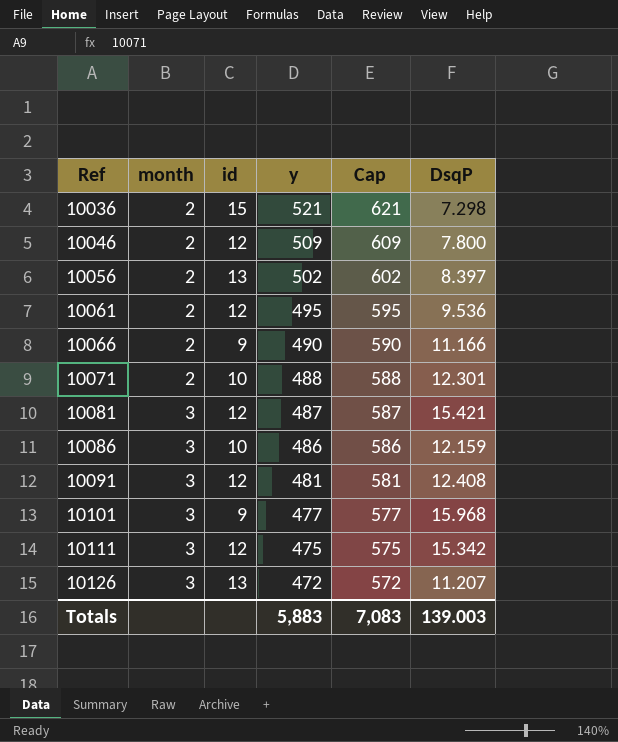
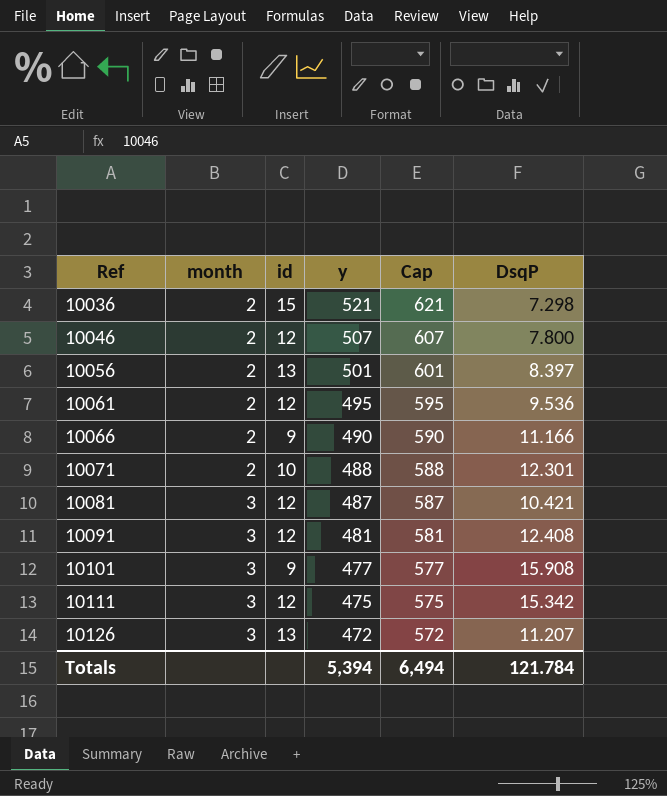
row 10086: 3 | 10 | 486 | 586 | 12.159 -> none
10046 | y: 509 -> 507
10046 | Cap: 609 -> 607
10056 | y: 502 -> 501
10056 | Cap: 602 -> 601
10081 | DsqP: 15.421 -> 10.421
10101 | DsqP: 15.968 -> 15.908
Totals | y: 5,883 -> 5,394
Totals | Cap: 7,083 -> 6,494
Totals | DsqP: 139.003 -> 121.784

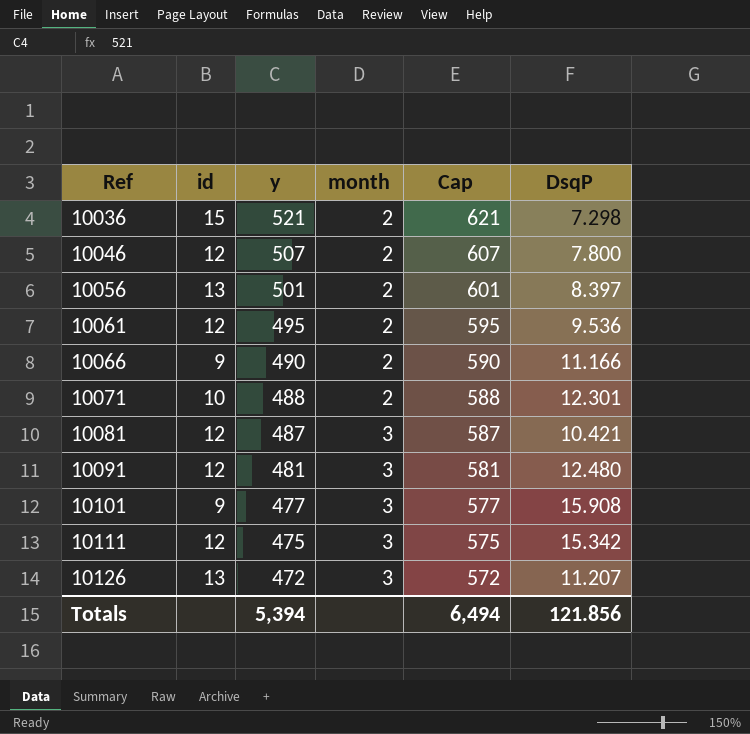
column month | position: 2 -> 4
10091 | DsqP: 12.408 -> 12.480
Totals | DsqP: 121.784 -> 121.856

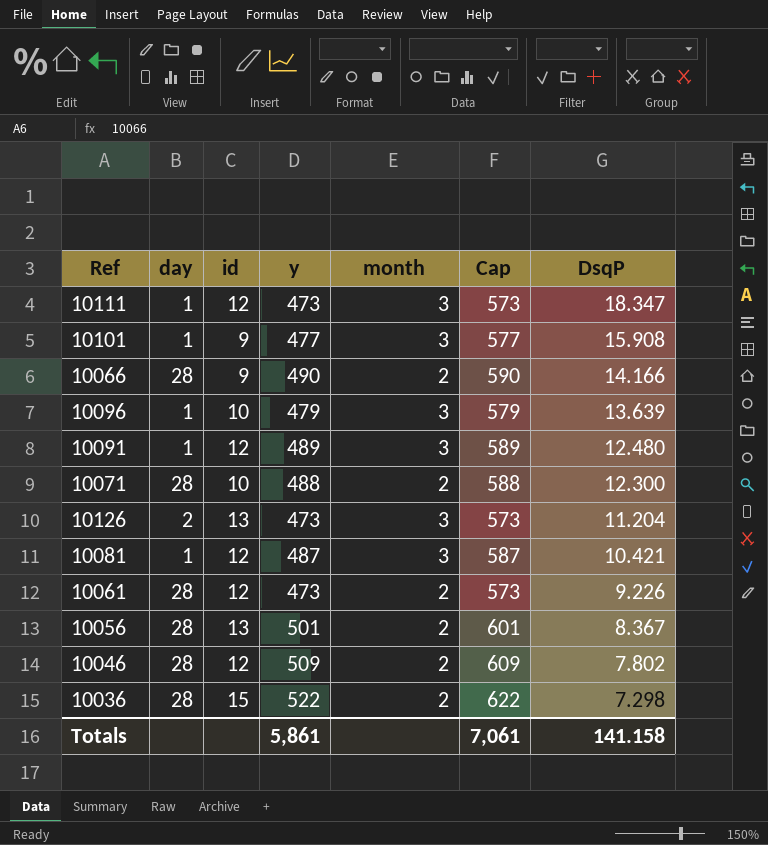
row order: Ref ascending -> DsqP descending
column day | position: none -> 2
10111 | y: 475 -> 473
10111 | Cap: 575 -> 573
10111 | DsqP: 15.342 -> 18.347
10066 | DsqP: 11.166 -> 14.166
row 10096: none -> 1 | 10 | 479 | 3 | 579 | 13.639
10091 | y: 481 -> 489
10091 | Cap: 581 -> 589
10071 | DsqP: 12.301 -> 12.300
10126 | y: 472 -> 473
10126 | Cap: 572 -> 573
10126 | DsqP: 11.207 -> 11.204
10061 | y: 495 -> 473
10061 | Cap: 595 -> 573
10061 | DsqP: 9.536 -> 9.226
10056 | DsqP: 8.397 -> 8.367
10046 | y: 507 -> 509
10046 | Cap: 607 -> 609
10046 | DsqP: 7.800 -> 7.802
10036 | y: 521 -> 522
10036 | Cap: 621 -> 622
Totals | y: 5,394 -> 5,861
Totals | Cap: 6,494 -> 7,061
Totals | DsqP: 121.856 -> 141.158

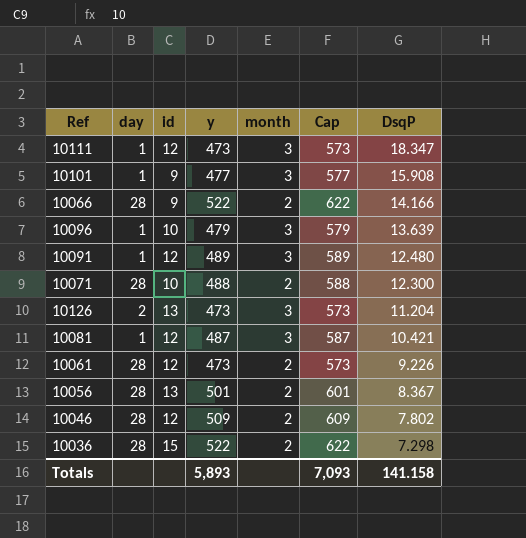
10066 | y: 490 -> 522
10066 | Cap: 590 -> 622
Totals | y: 5,861 -> 5,893
Totals | Cap: 7,061 -> 7,093

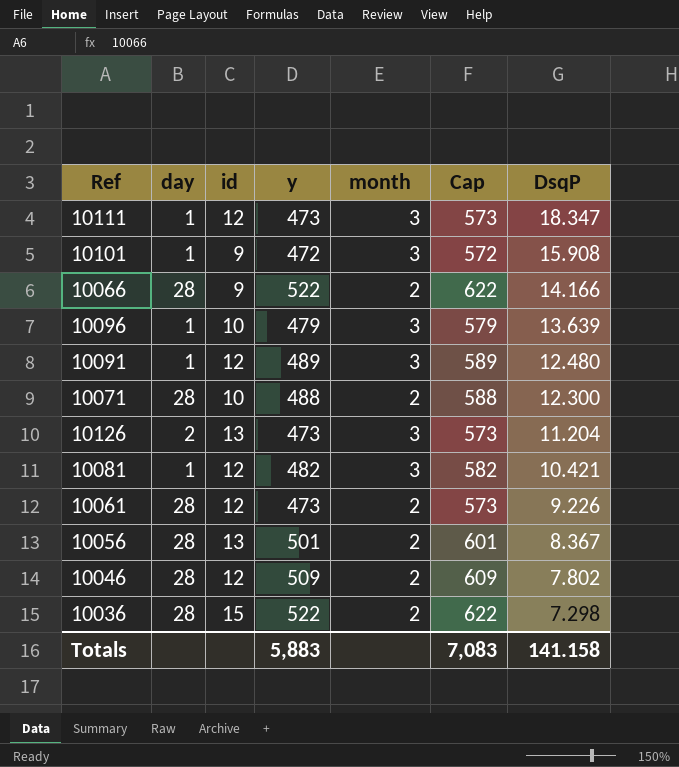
10101 | y: 477 -> 472
10101 | Cap: 577 -> 572
10081 | y: 487 -> 482
10081 | Cap: 587 -> 582
Totals | y: 5,893 -> 5,883
Totals | Cap: 7,093 -> 7,083

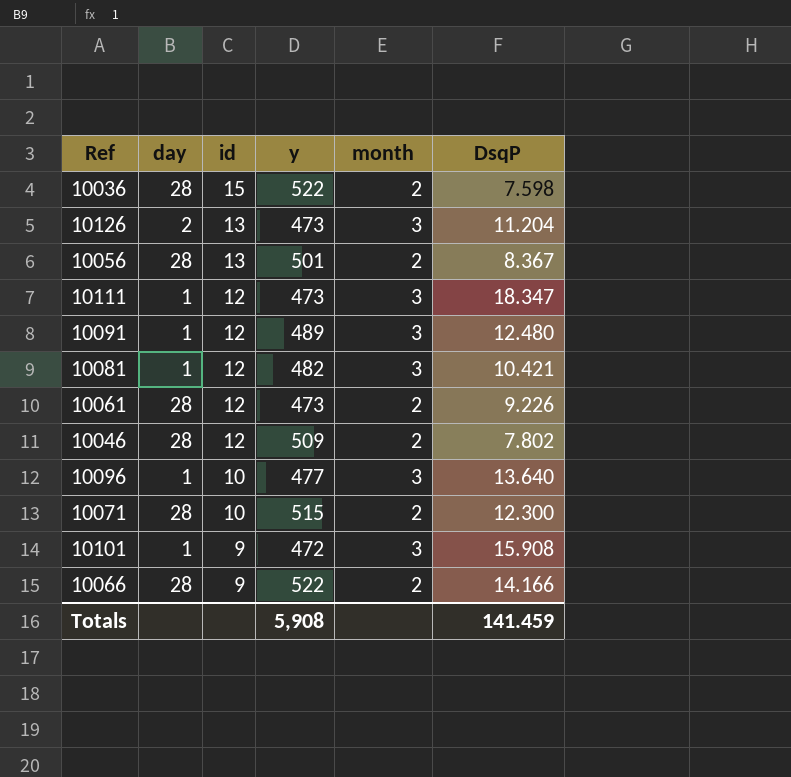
row order: DsqP descending -> id descending
column Cap | formula: [y] + 100 -> none
10036 | DsqP: 7.298 -> 7.598
10096 | y: 479 -> 477
10096 | DsqP: 13.639 -> 13.640
10071 | y: 488 -> 515
Totals | y: 5,883 -> 5,908
Totals | DsqP: 141.158 -> 141.459

